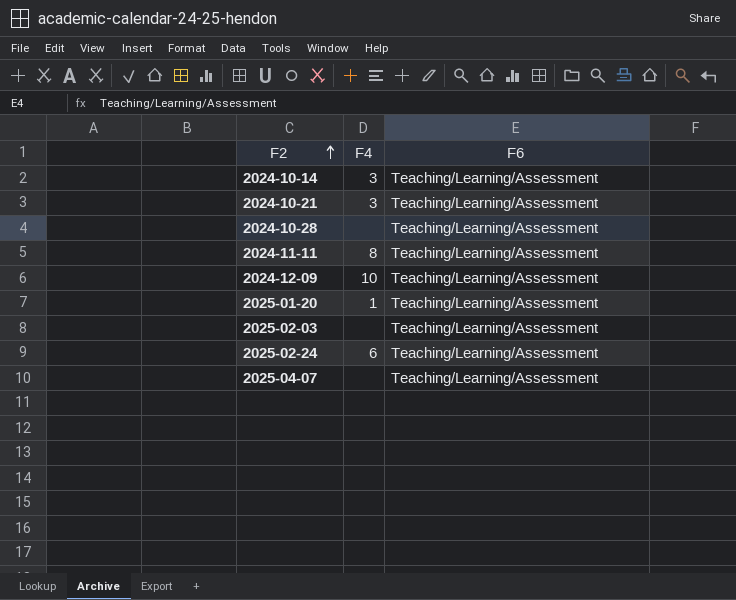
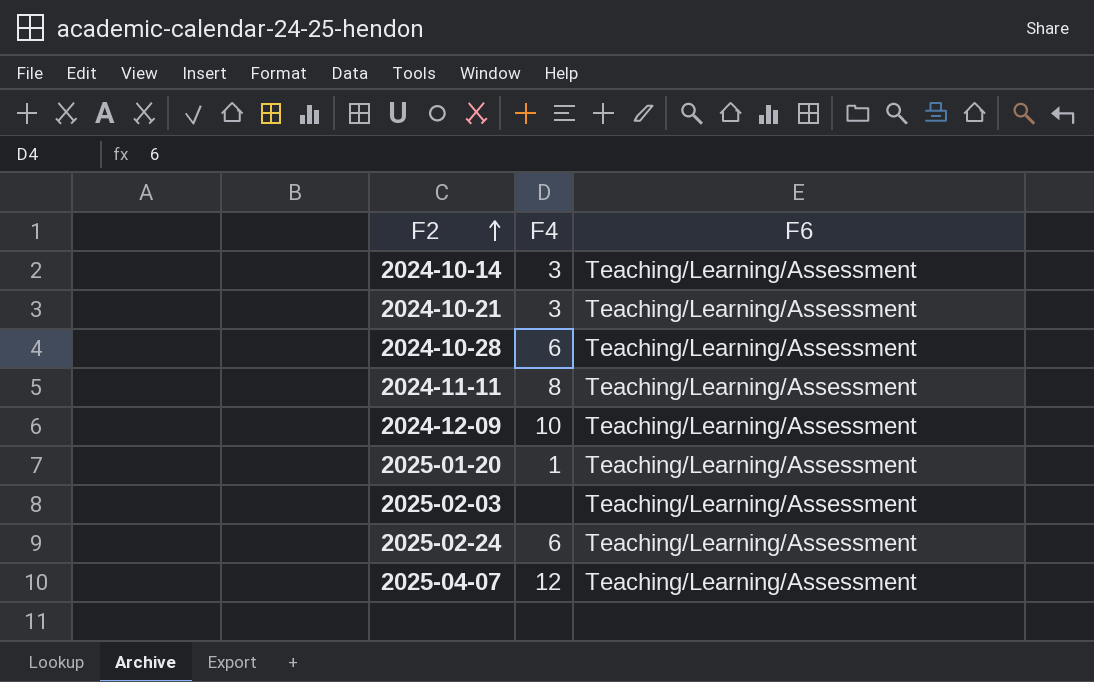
2024-10-28 | F4: none -> 6
2025-04-07 | F4: none -> 12

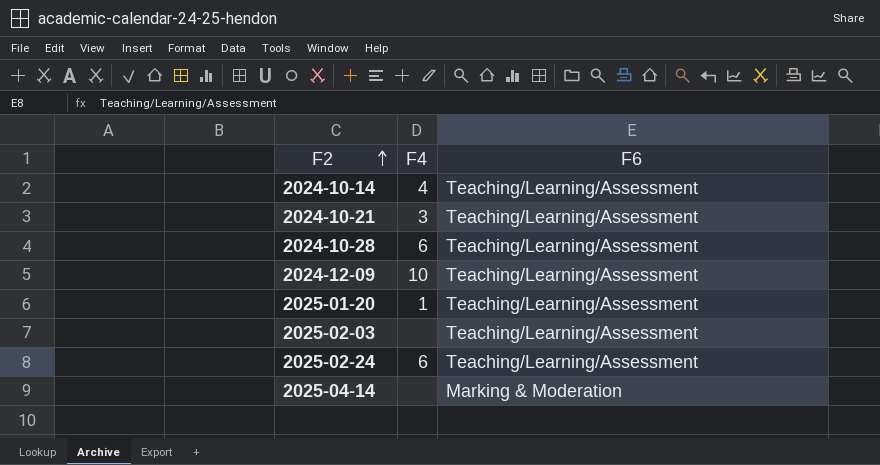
row 2024-11-11: 8 | Teaching/Learning/Assessment -> none
row 2025-04-07: 12 | Teaching/Learning/Assessment -> none
2024-10-14 | F4: 3 -> 4
row 2025-04-14: none -> none | Marking & Moderation

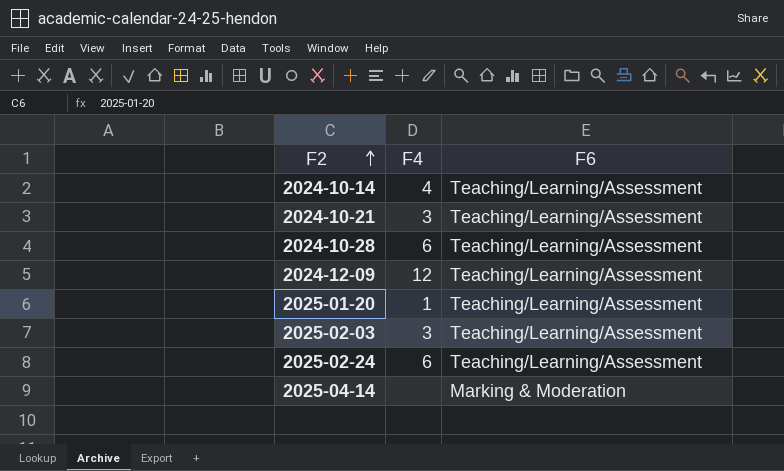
2024-12-09 | F4: 10 -> 12
2025-02-03 | F4: none -> 3

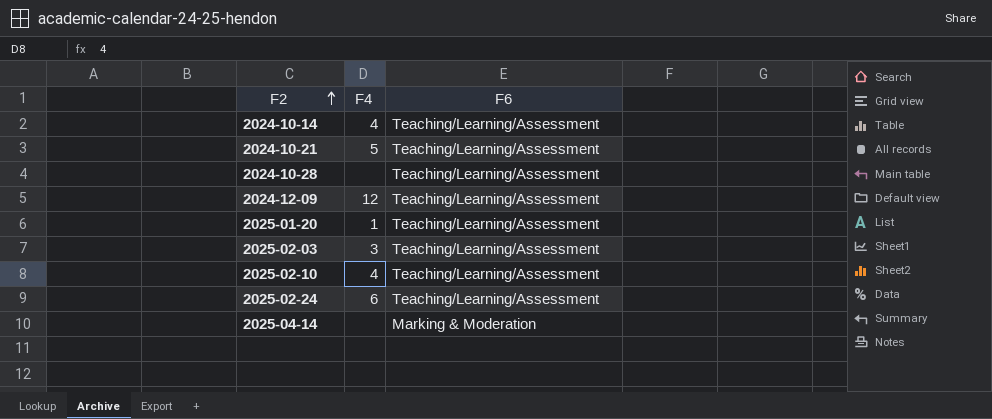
2024-10-21 | F4: 3 -> 5
2024-10-28 | F4: 6 -> none
row 2025-02-10: none -> 4 | Teaching/Learning/Assessment

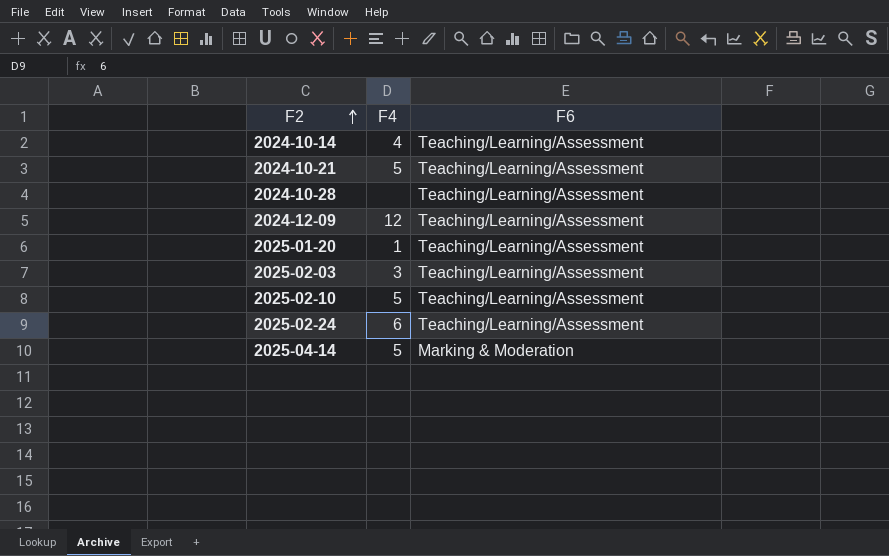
2025-02-10 | F4: 4 -> 5
2025-04-14 | F4: none -> 5

